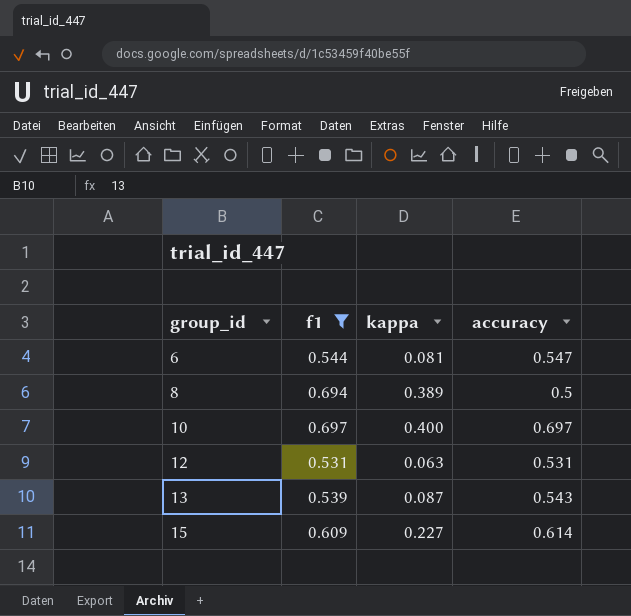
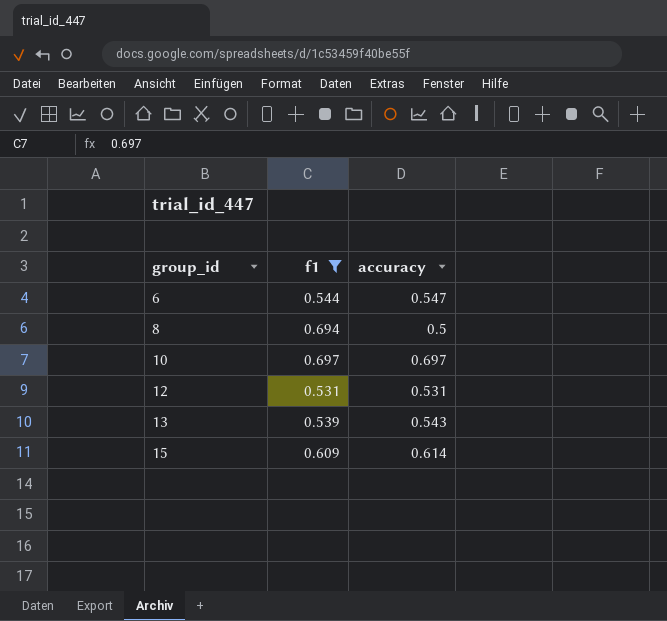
column kappa | position: 3 -> none

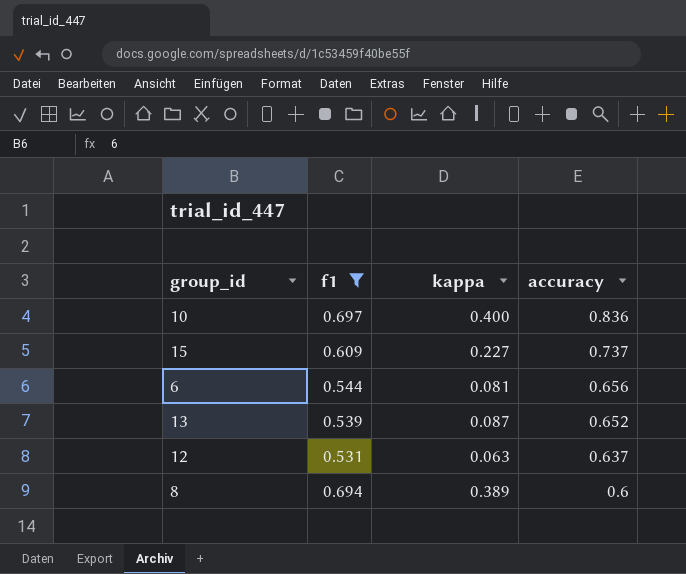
row order: group_id ascending -> accuracy descending
column kappa | position: none -> 3
10 | accuracy: 0.697 -> 0.836
15 | accuracy: 0.614 -> 0.737
6 | accuracy: 0.547 -> 0.656
13 | accuracy: 0.543 -> 0.652
12 | accuracy: 0.531 -> 0.637
8 | accuracy: 0.5 -> 0.6

